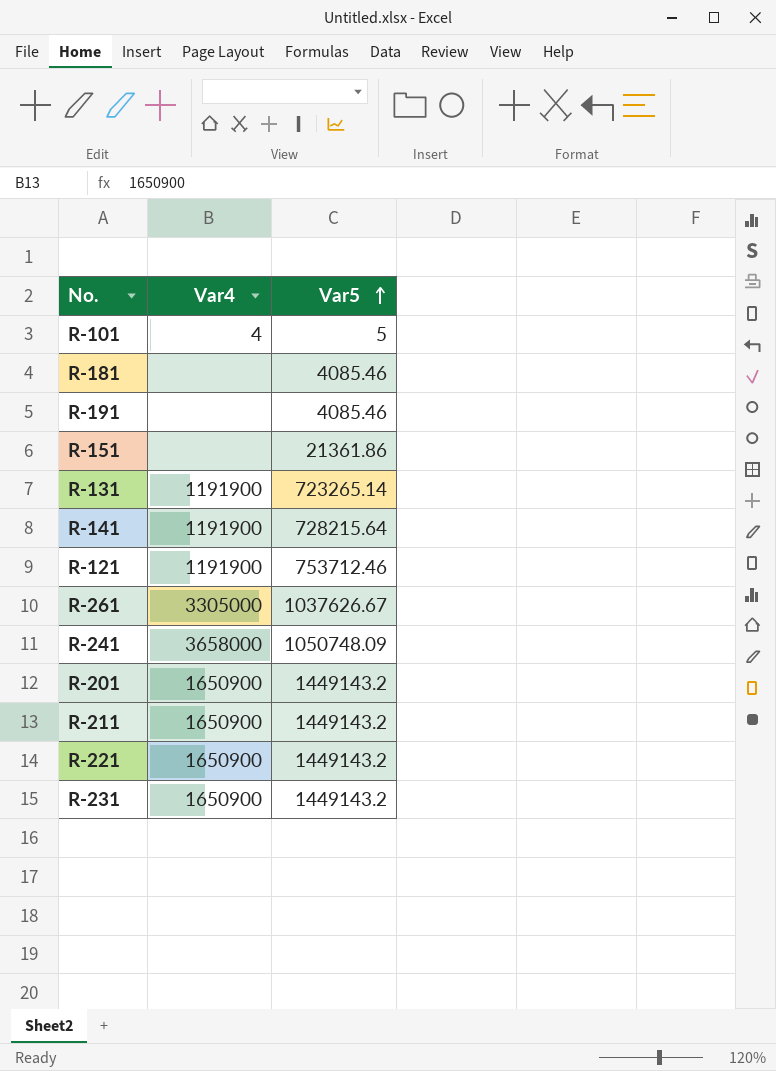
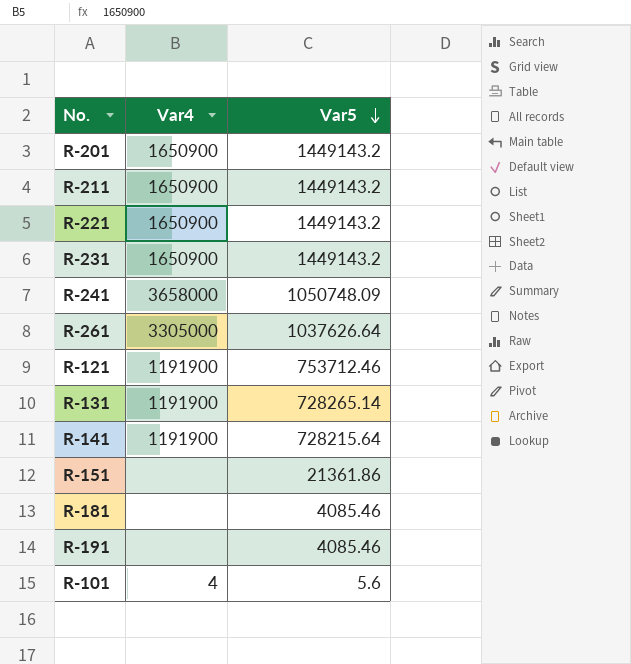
row order: Var5 ascending -> Var5 descending
R-261 | Var5: 1037626.67 -> 1037626.64
R-131 | Var5: 723265.14 -> 728265.14
R-101 | Var5: 5 -> 5.6

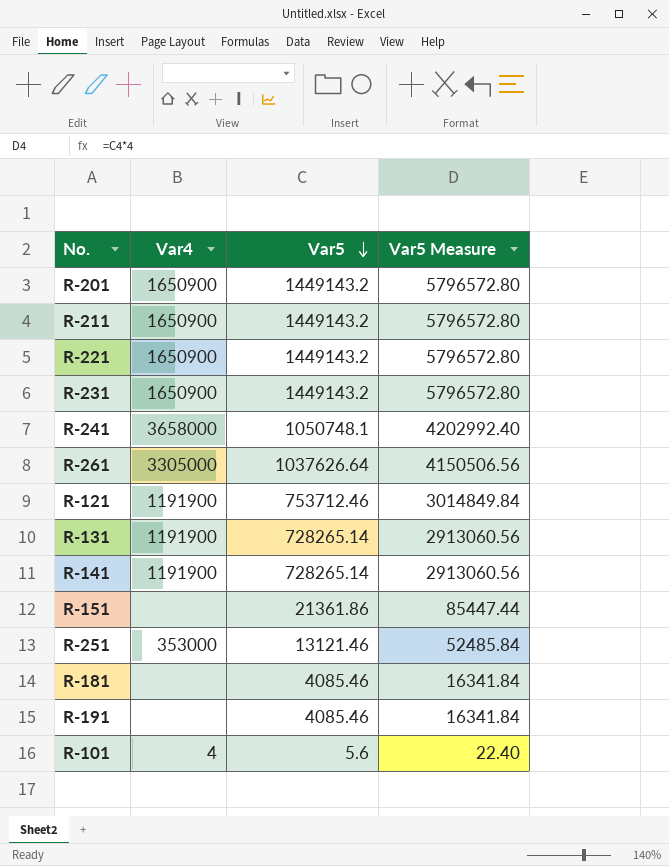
column Var5 Measure | formula: none -> [Var5] * 4
R-241 | Var5: 1050748.09 -> 1050748.1
R-141 | Var5: 728215.64 -> 728265.14
row R-251: none -> 353000 | 13121.46 | 52485.84

